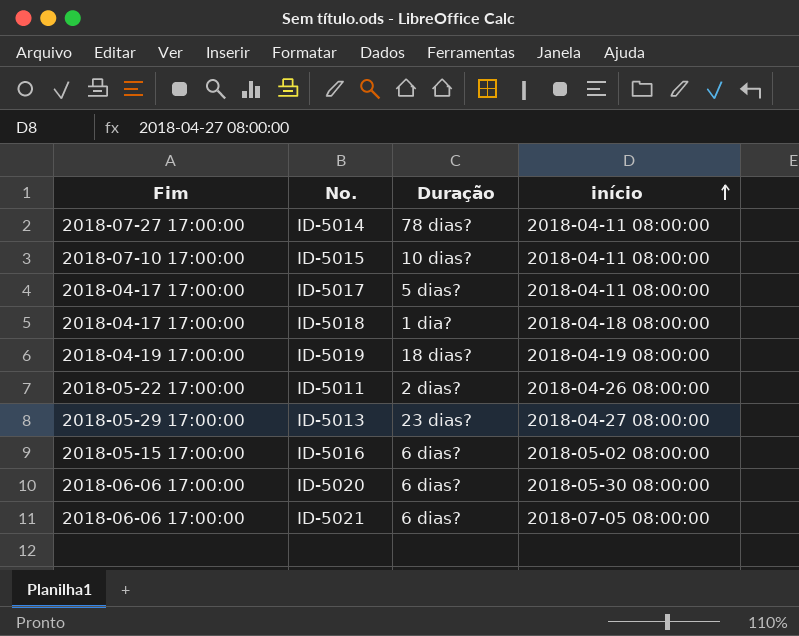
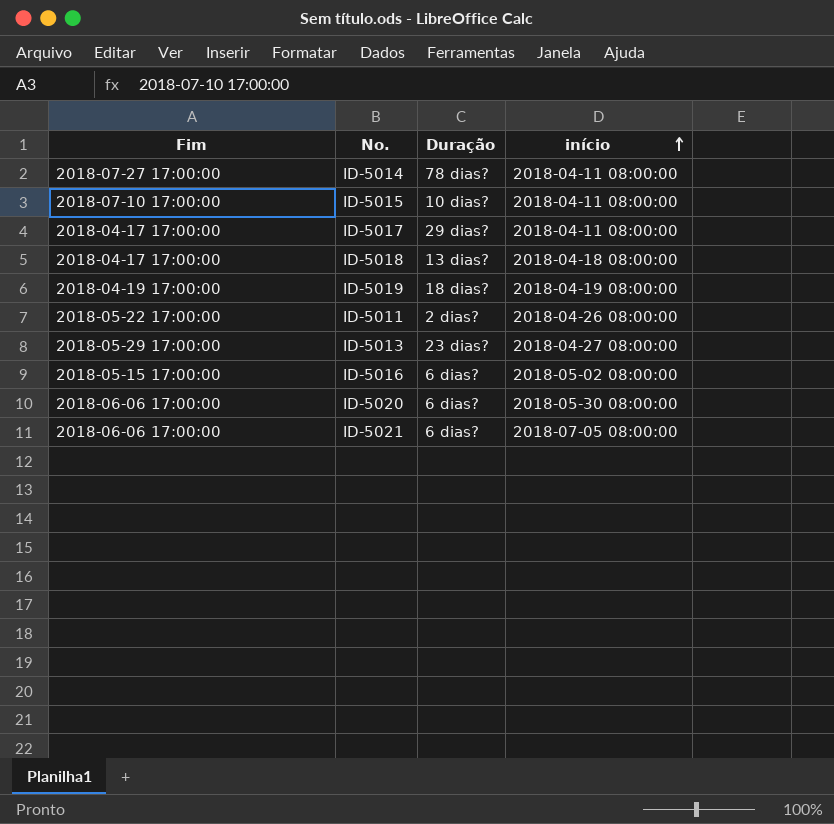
ID-5017 | Duração: 5 dias? -> 29 dias?
ID-5018 | Duração: 1 dia? -> 13 dias?

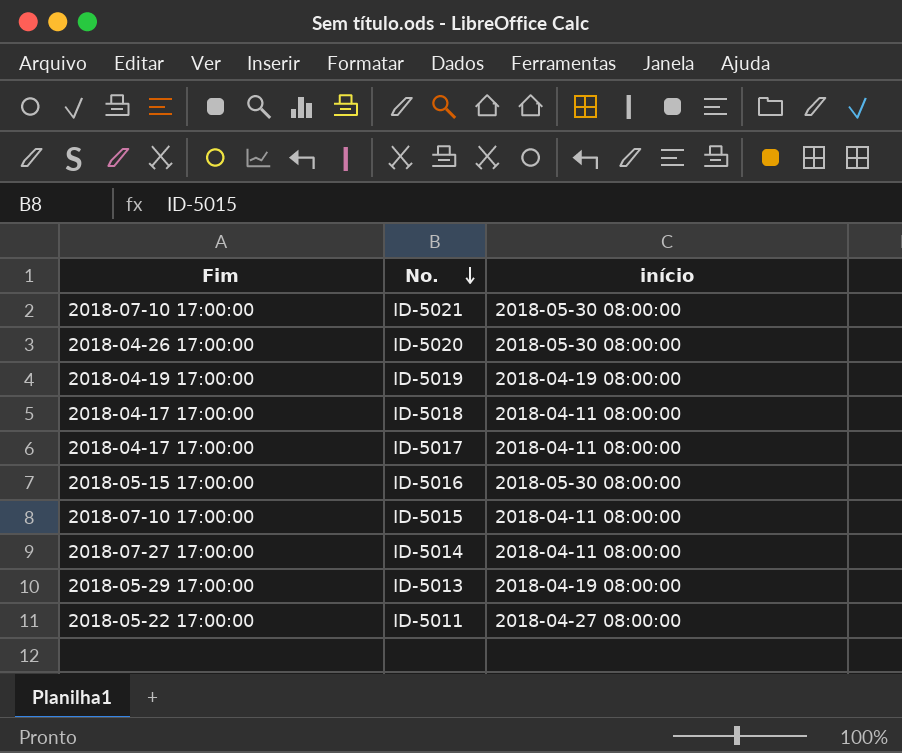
row order: início ascending -> No. descending
column Duração | position: 3 -> none
ID-5021 | Fim: 2018-06-06 17:00:00 -> 2018-07-10 17:00:00
ID-5021 | início: 2018-07-05 08:00:00 -> 2018-05-30 08:00:00
ID-5020 | Fim: 2018-06-06 17:00:00 -> 2018-04-26 17:00:00
ID-5018 | início: 2018-04-18 08:00:00 -> 2018-04-11 08:00:00
ID-5016 | início: 2018-05-02 08:00:00 -> 2018-05-30 08:00:00
ID-5013 | início: 2018-04-27 08:00:00 -> 2018-04-19 08:00:00
ID-5011 | início: 2018-04-26 08:00:00 -> 2018-04-27 08:00:00

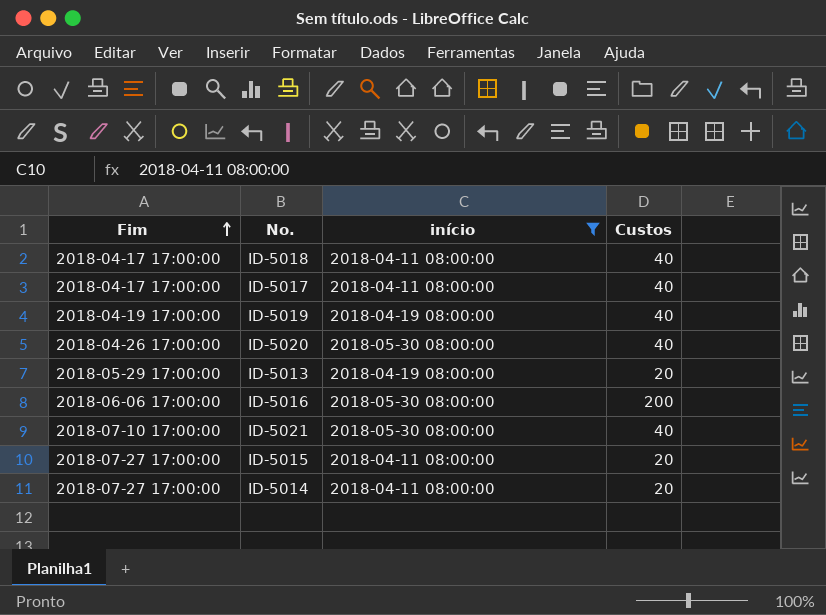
filter: none -> início != 2018-04-27 08:00:00
row order: No. descending -> Fim ascending
column Custos | position: none -> 4
ID-5016 | Fim: 2018-05-15 17:00:00 -> 2018-06-06 17:00:00
ID-5015 | Fim: 2018-07-10 17:00:00 -> 2018-07-27 17:00:00

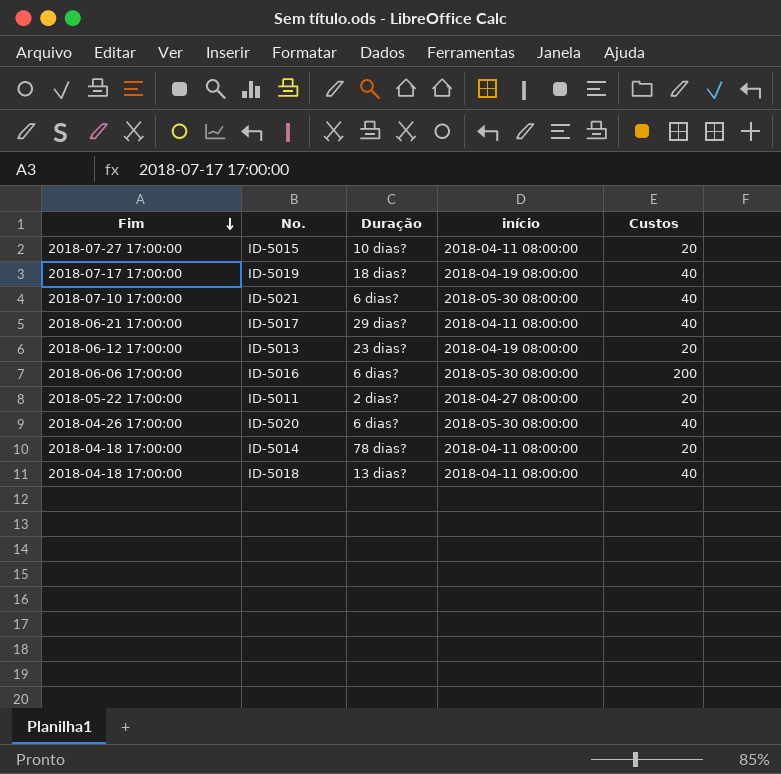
filter: início != 2018-04-27 08:00:00 -> none
row order: Fim ascending -> Fim descending
column Duração | position: none -> 3
ID-5019 | Fim: 2018-04-19 17:00:00 -> 2018-07-17 17:00:00
ID-5017 | Fim: 2018-04-17 17:00:00 -> 2018-06-21 17:00:00
ID-5013 | Fim: 2018-05-29 17:00:00 -> 2018-06-12 17:00:00
ID-5014 | Fim: 2018-07-27 17:00:00 -> 2018-04-18 17:00:00
ID-5018 | Fim: 2018-04-17 17:00:00 -> 2018-04-18 17:00:00

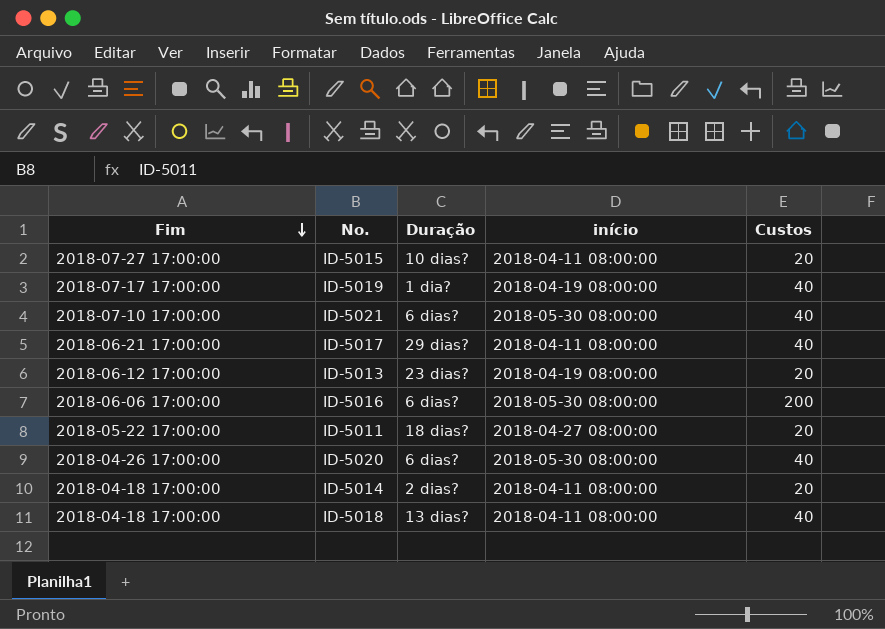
ID-5019 | Duração: 18 dias? -> 1 dia?
ID-5011 | Duração: 2 dias? -> 18 dias?
ID-5014 | Duração: 78 dias? -> 2 dias?

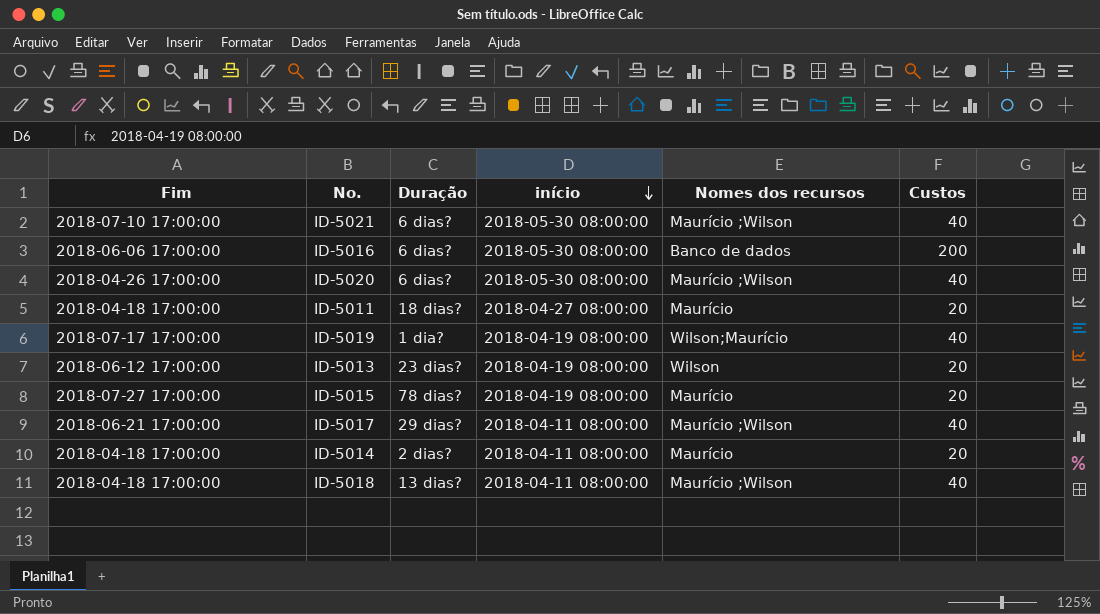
row order: Fim descending -> início descending
column Nomes dos recursos | position: none -> 5
ID-5011 | Fim: 2018-05-22 17:00:00 -> 2018-04-18 17:00:00
ID-5015 | Duração: 10 dias? -> 78 dias?
ID-5015 | início: 2018-04-11 08:00:00 -> 2018-04-19 08:00:00

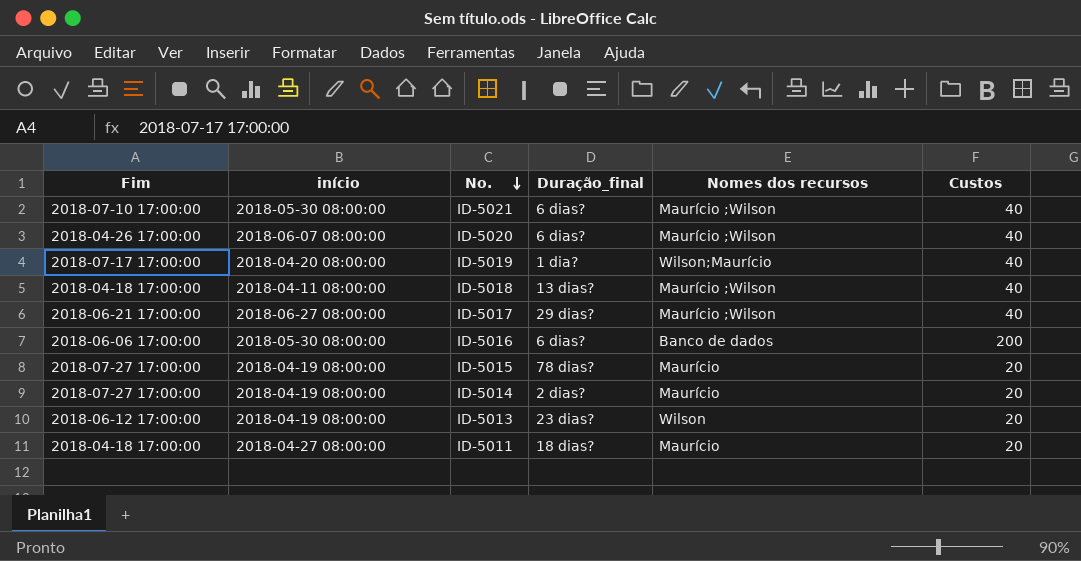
row order: início descending -> No. descending
column início | position: 4 -> 2
column name: Duração -> Duração_final
ID-5020 | início: 2018-05-30 08:00:00 -> 2018-06-07 08:00:00
ID-5019 | início: 2018-04-19 08:00:00 -> 2018-04-20 08:00:00
ID-5017 | início: 2018-04-11 08:00:00 -> 2018-06-27 08:00:00
ID-5014 | Fim: 2018-04-18 17:00:00 -> 2018-07-27 17:00:00
ID-5014 | início: 2018-04-11 08:00:00 -> 2018-04-19 08:00:00

